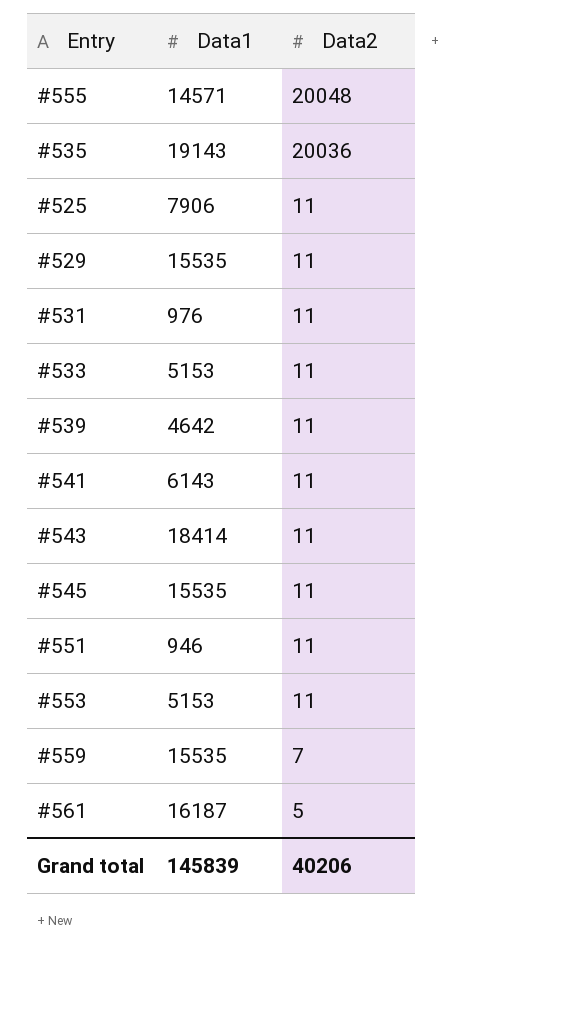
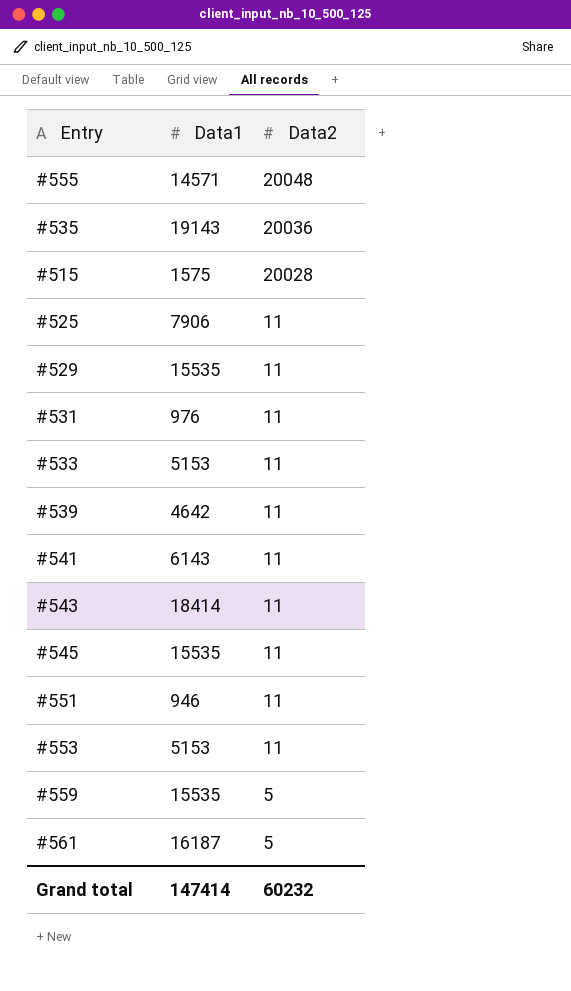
row #515: none -> 1575 | 20028
#559 | Data2: 7 -> 5
Grand total | Data1: 145839 -> 147414
Grand total | Data2: 40206 -> 60232

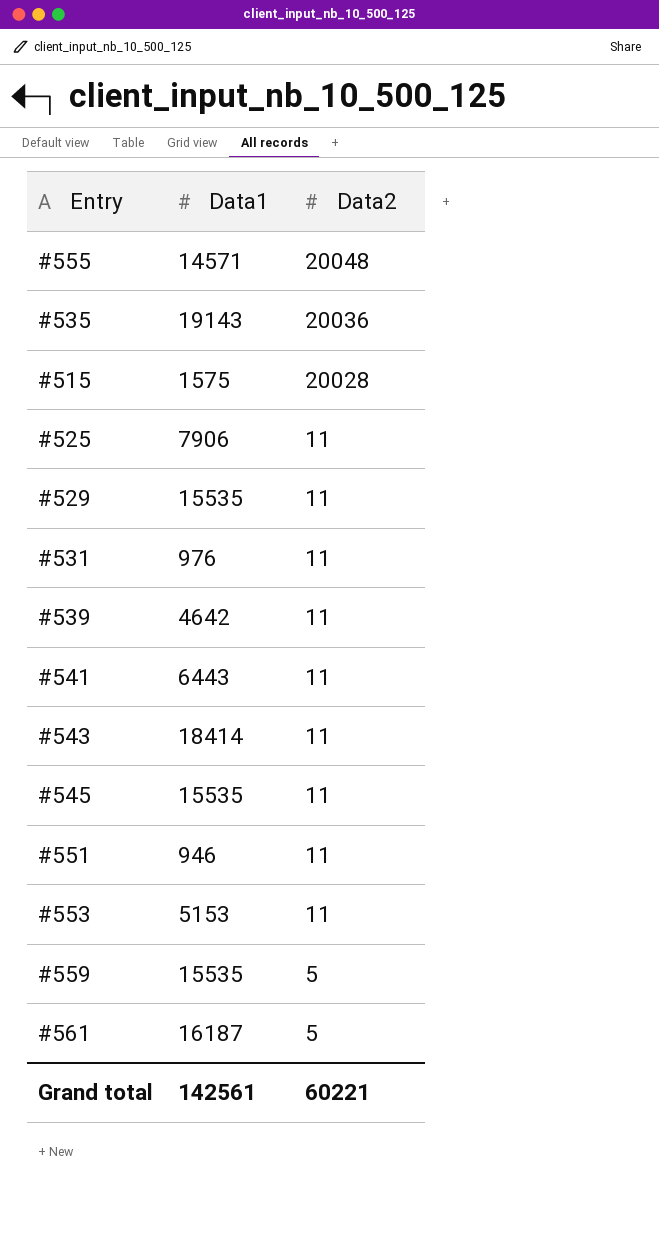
row #533: 5153 | 11 -> none
#541 | Data1: 6143 -> 6443
Grand total | Data1: 147414 -> 142561
Grand total | Data2: 60232 -> 60221

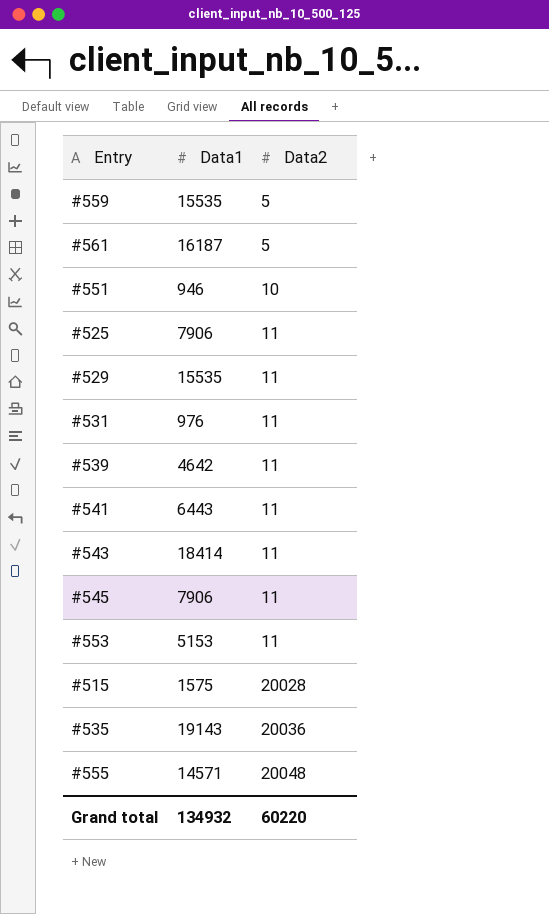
row order: Data2 descending -> Data2 ascending
#551 | Data2: 11 -> 10
#545 | Data1: 15535 -> 7906
Grand total | Data1: 142561 -> 134932
Grand total | Data2: 60221 -> 60220

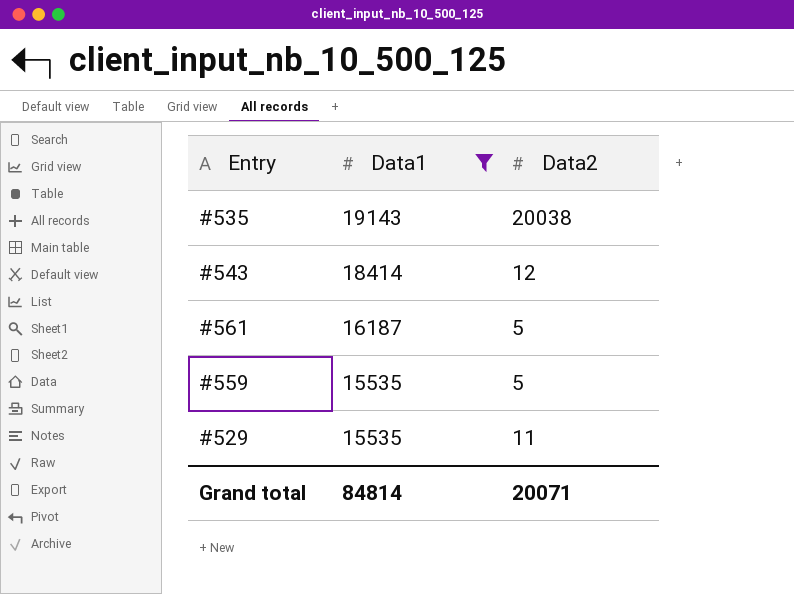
filter: none -> Data1 >= 15535
row order: Data2 ascending -> Data1 descending
#535 | Data2: 20036 -> 20038
#543 | Data2: 11 -> 12
Grand total | Data1: 134932 -> 84814
Grand total | Data2: 60220 -> 20071

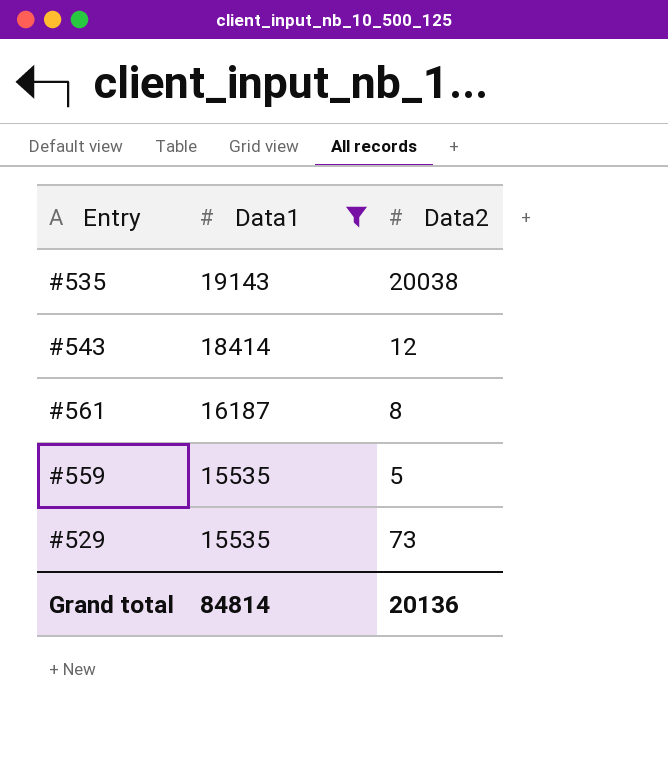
#561 | Data2: 5 -> 8
#529 | Data2: 11 -> 73
Grand total | Data2: 20071 -> 20136

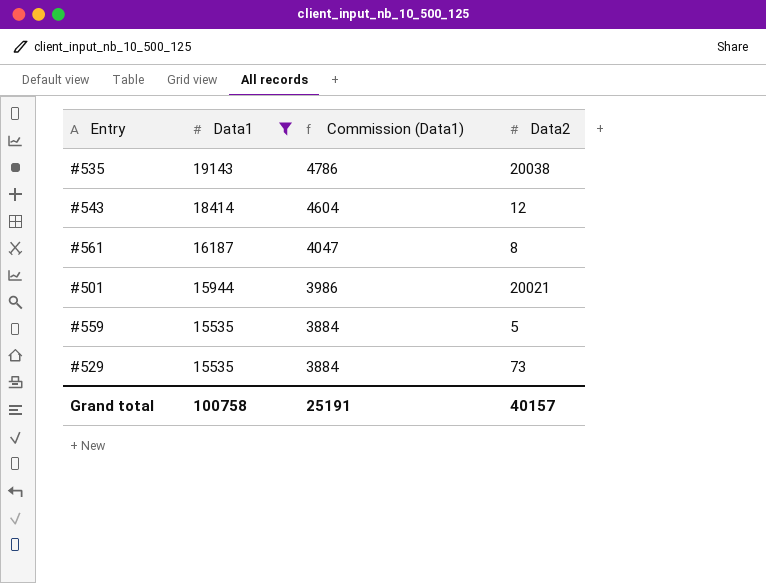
column Commission (Data1) | formula: none -> [Data1] * 0.25
row #501: none -> 15944 | 3986 | 20021
Grand total | Data1: 84814 -> 100758
Grand total | Data2: 20136 -> 40157

